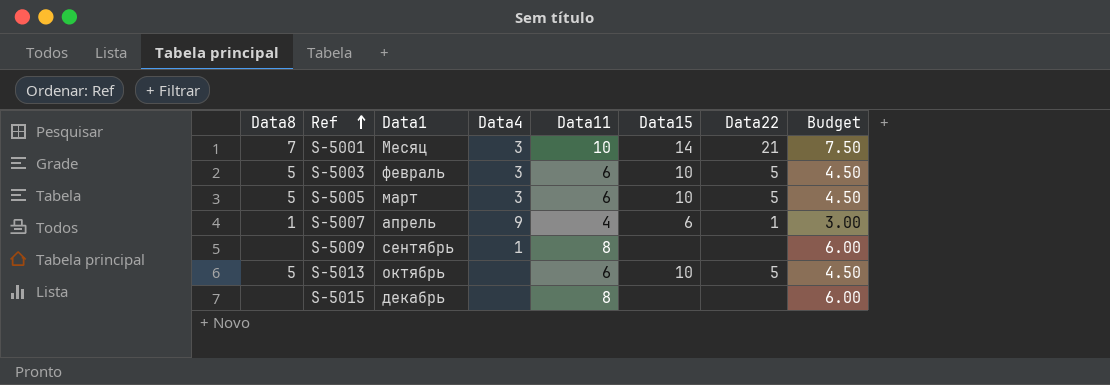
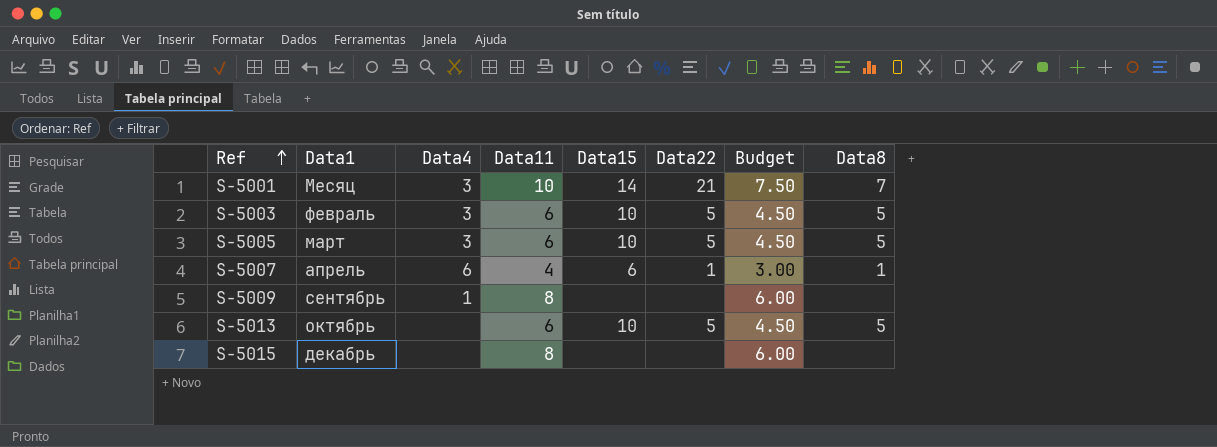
column Data8 | position: 1 -> 8
S-5007 | Data4: 9 -> 6

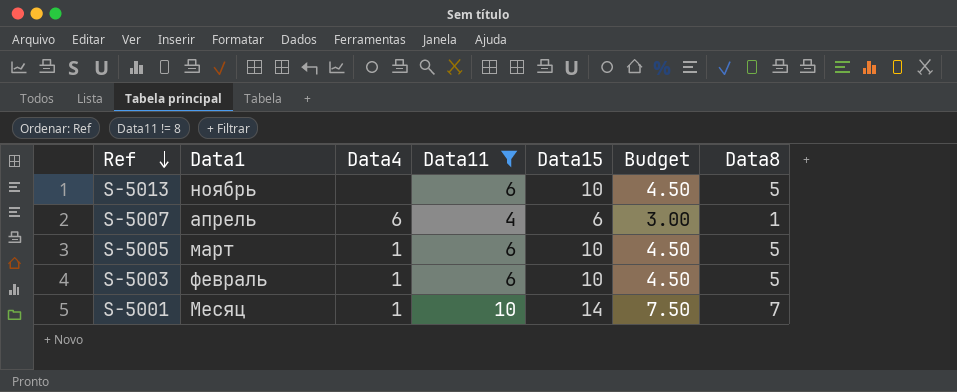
filter: none -> Data11 != 8
row order: Ref ascending -> Ref descending
column Data22 | position: 6 -> none
S-5013 | Data1: октябрь -> ноябрь
S-5005 | Data4: 3 -> 1
S-5003 | Data4: 3 -> 1
S-5001 | Data4: 3 -> 1

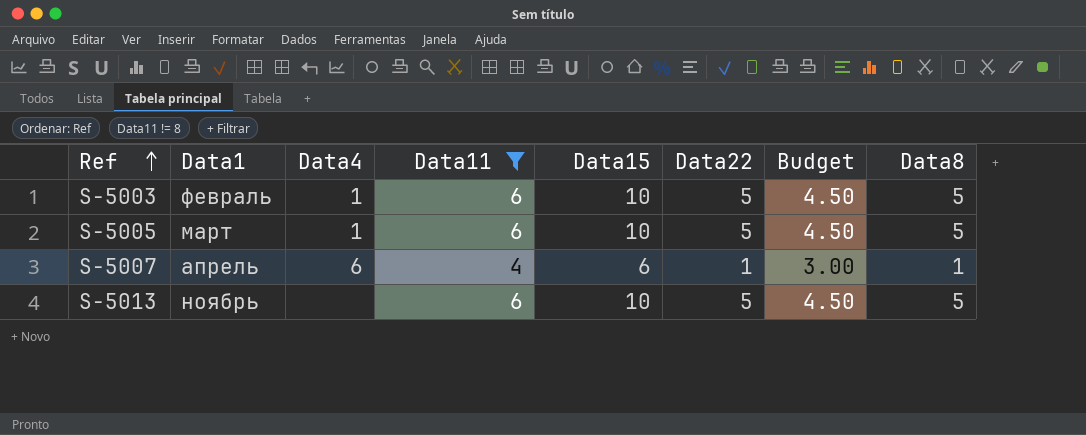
row order: Ref descending -> Ref ascending
column Data22 | position: none -> 6
row S-5001: Месяц | 1 | 10 | 14 | 7.50 | 7 -> none

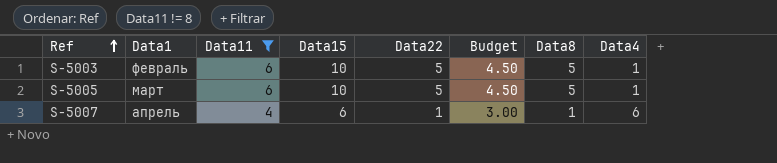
column Data4 | position: 3 -> 8
row S-5013: ноябрь | none | 6 | 10 | 5 | 4.50 | 5 -> none

